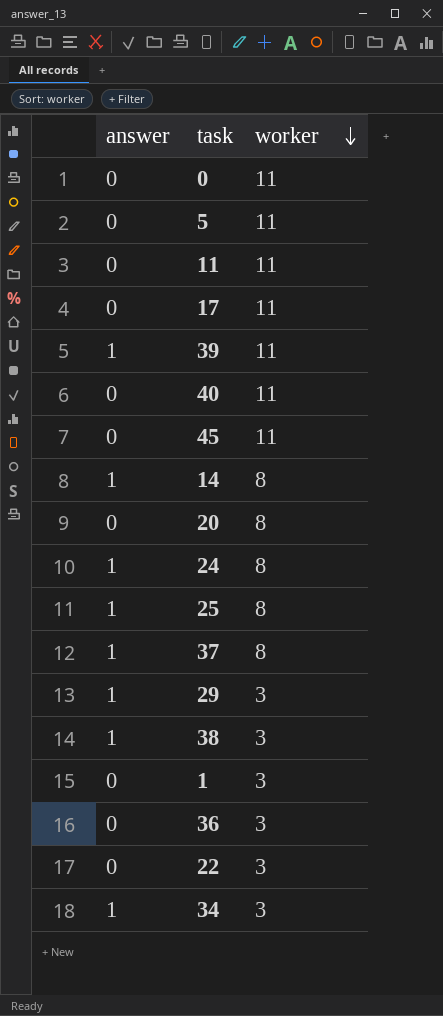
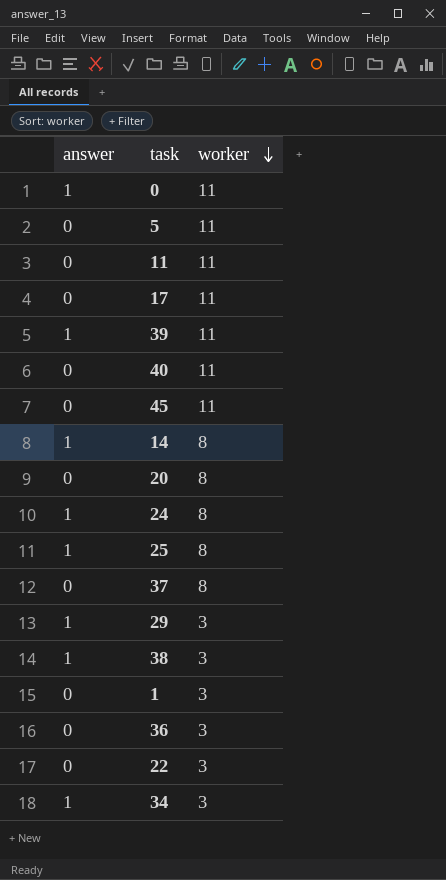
0 | answer: 0 -> 1
37 | answer: 1 -> 0

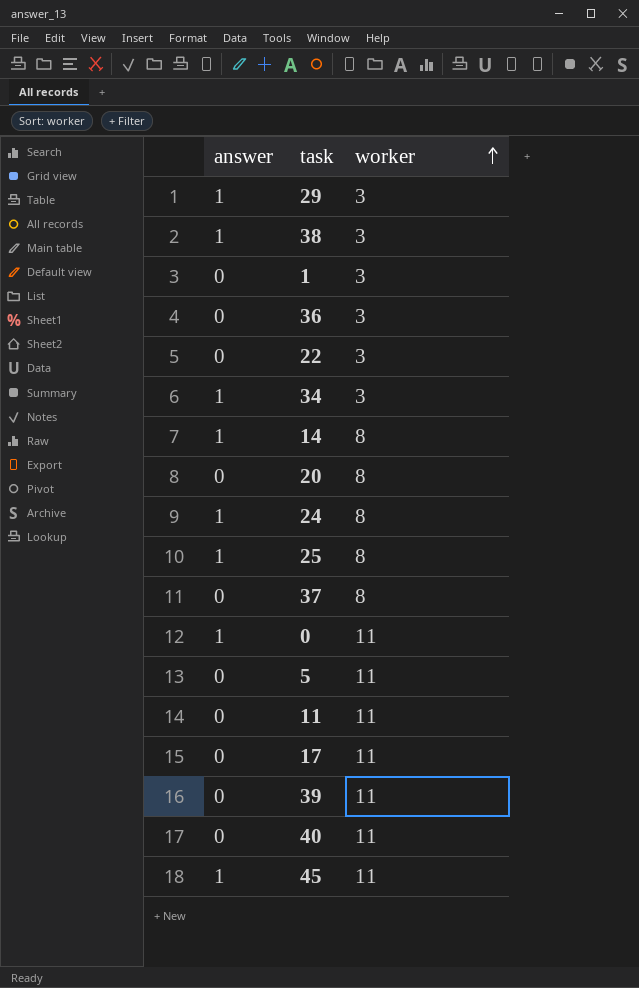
row order: worker descending -> worker ascending
39 | answer: 1 -> 0
45 | answer: 0 -> 1

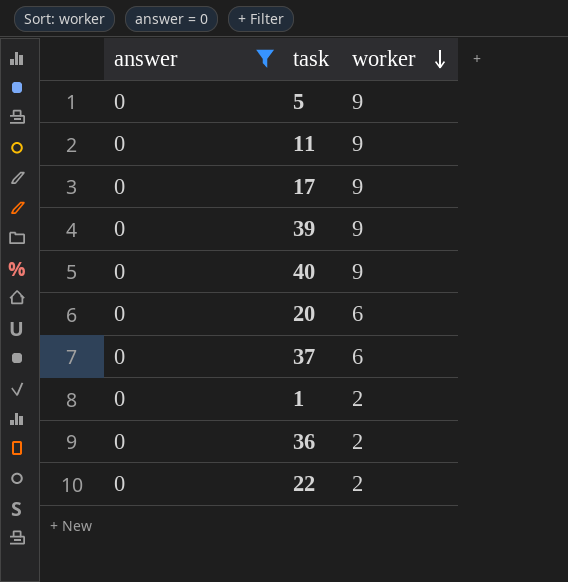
filter: none -> answer = 0
row order: worker ascending -> worker descending
5 | worker: 11 -> 9
11 | worker: 11 -> 9
17 | worker: 11 -> 9
39 | worker: 11 -> 9
40 | worker: 11 -> 9
20 | worker: 8 -> 6
37 | worker: 8 -> 6
1 | worker: 3 -> 2
36 | worker: 3 -> 2
22 | worker: 3 -> 2

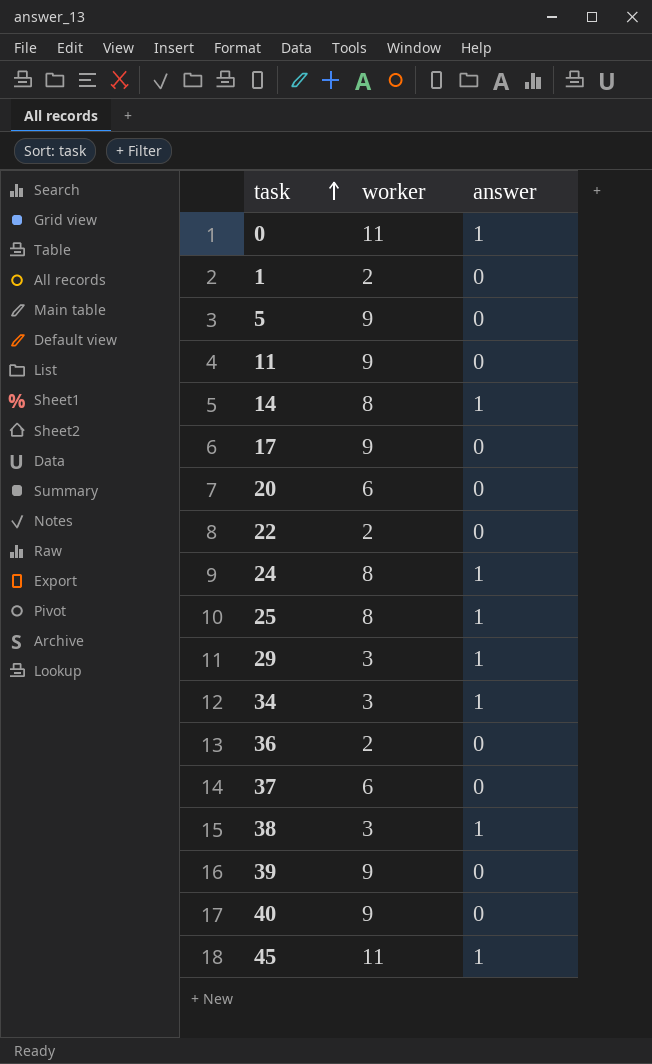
filter: answer = 0 -> none
row order: worker descending -> task ascending
column answer | position: 1 -> 3

